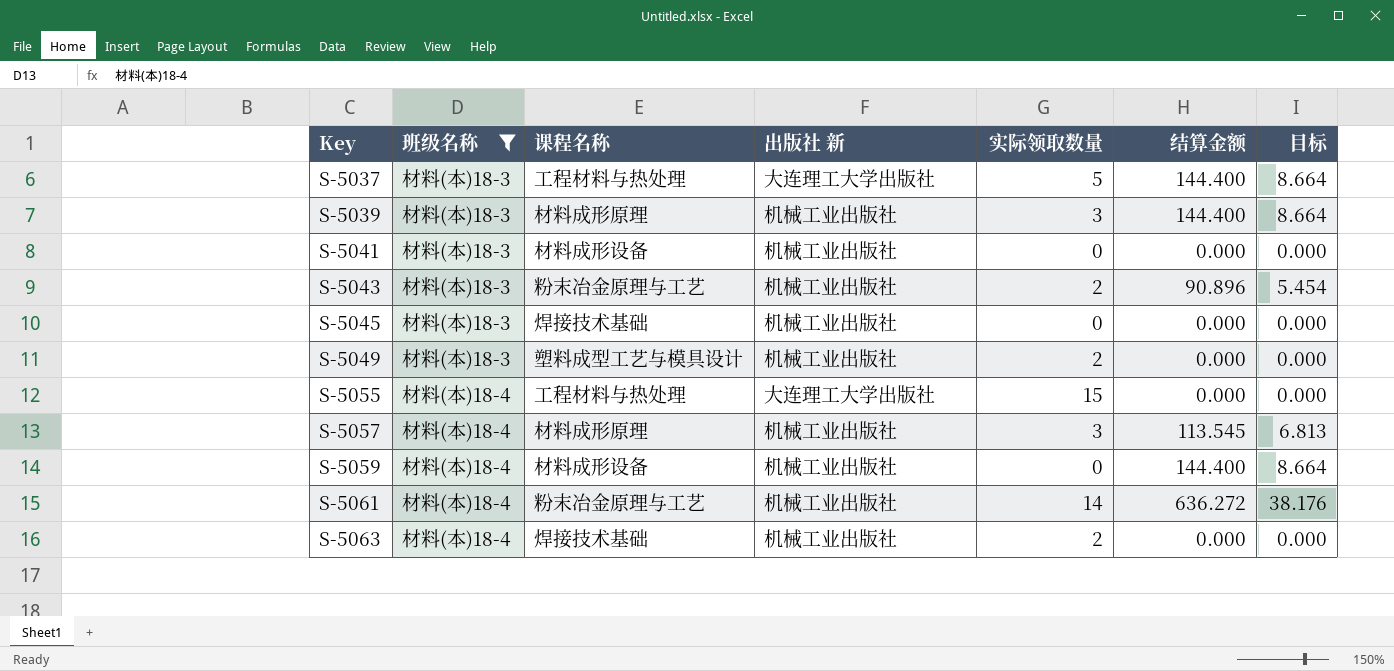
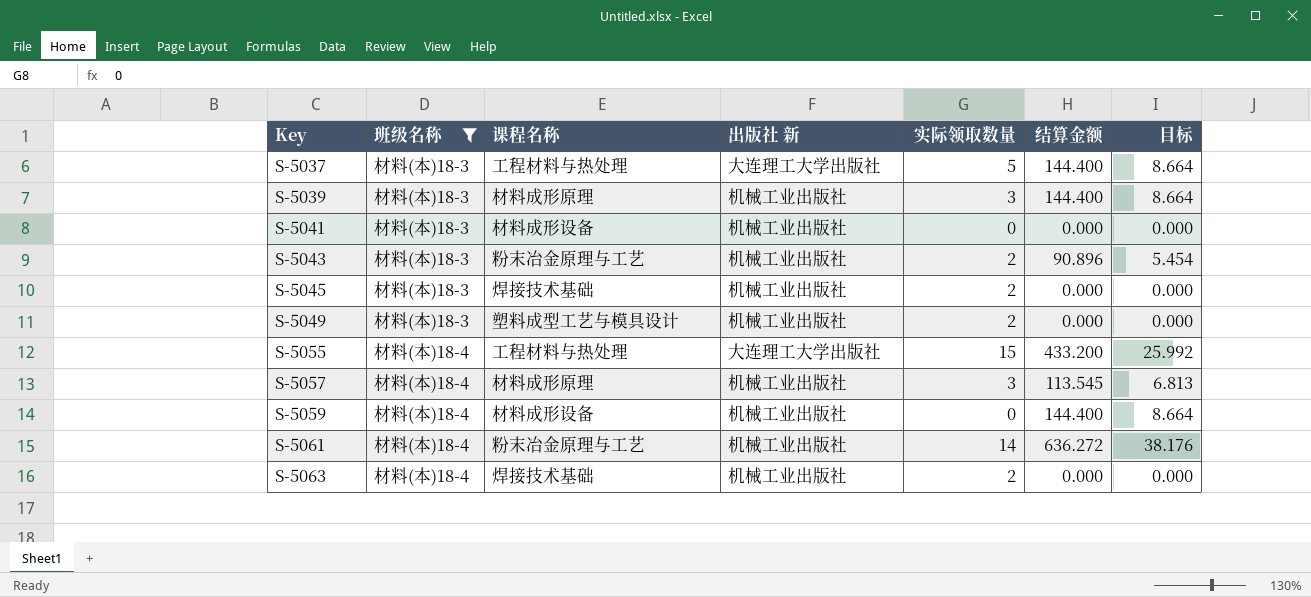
S-5045 | 实际领取数量: 0 -> 2
S-5055 | 结算金额: 0.000 -> 433.200
S-5055 | 目标: 0.000 -> 25.992

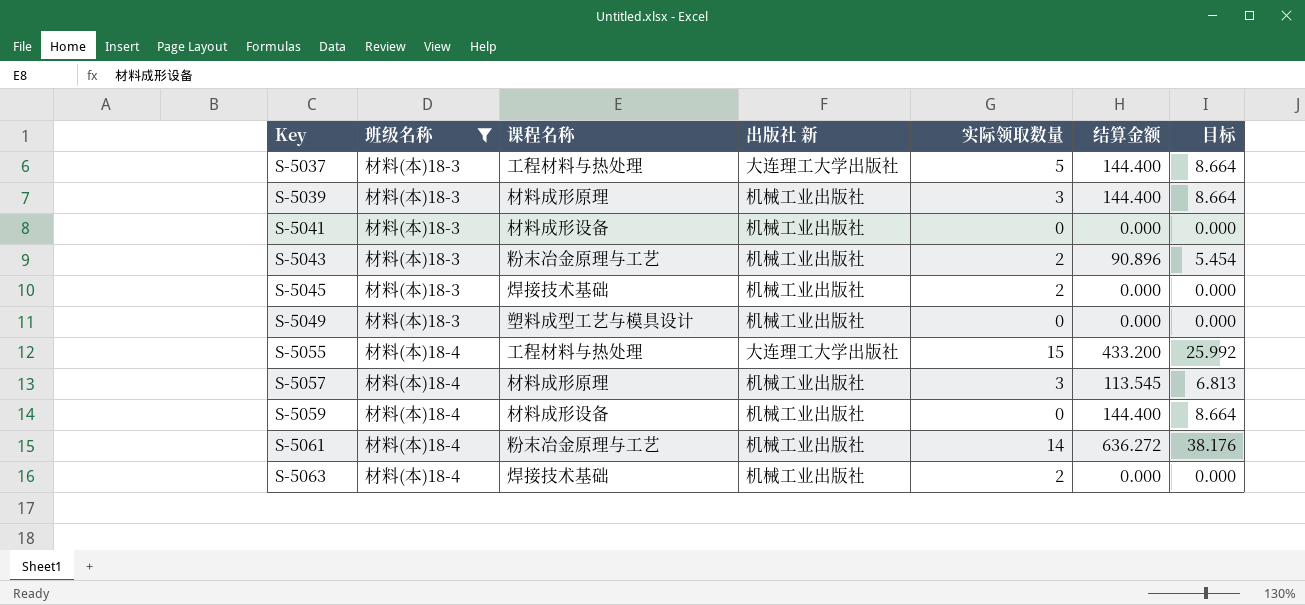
S-5049 | 实际领取数量: 2 -> 0

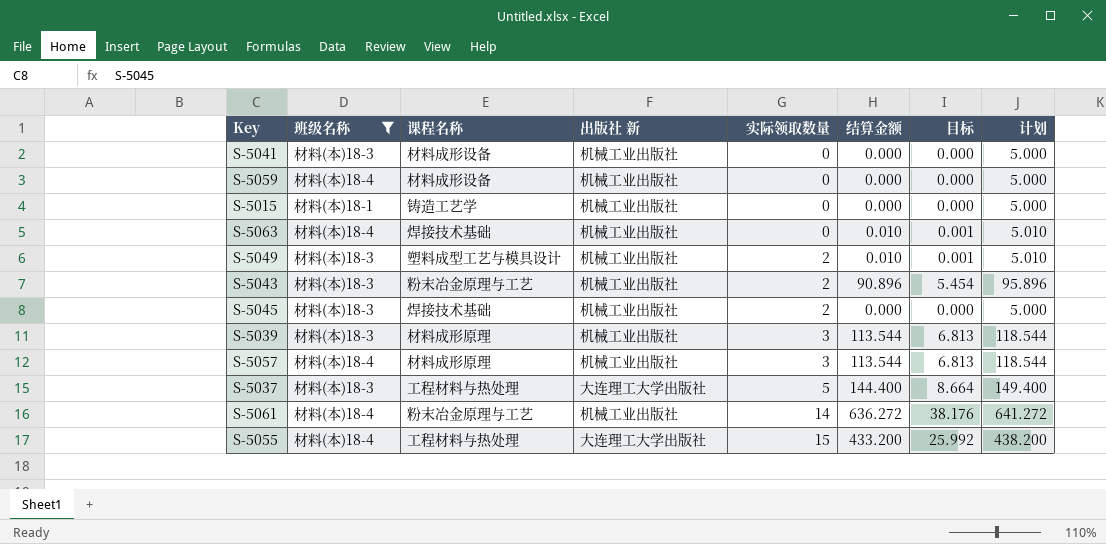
row order: Key ascending -> 实际领取数量 ascending
column 计划 | formula: none -> [结算金额] + 5
S-5059 | 结算金额: 144.400 -> 0.000
S-5059 | 目标: 8.664 -> 0.000
row S-5015: none -> 材料(本)18-1 | 铸造工艺学 | 机械工业出版社 | 0 | 0.000 | 0.000 | 5.000
S-5063 | 实际领取数量: 2 -> 0
S-5063 | 结算金额: 0.000 -> 0.010
S-5063 | 目标: 0.000 -> 0.001
S-5049 | 实际领取数量: 0 -> 2
S-5049 | 结算金额: 0.000 -> 0.010
S-5049 | 目标: 0.000 -> 0.001
S-5039 | 结算金额: 144.400 -> 113.544
S-5039 | 目标: 8.664 -> 6.813
S-5057 | 结算金额: 113.545 -> 113.544

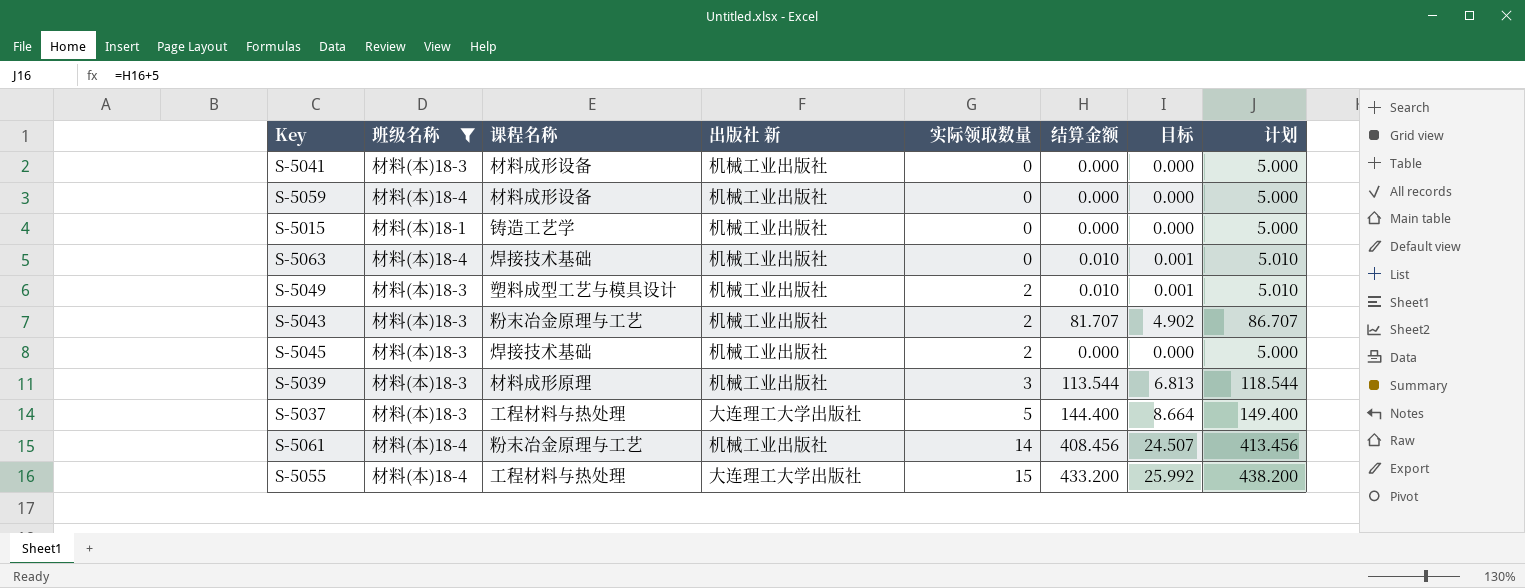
row S-5057: 材料(本)18-4 | 材料成形原理 | 机械工业出版社 | 3 | 113.544 | 6.813 | 118.544 -> none
S-5043 | 结算金额: 90.896 -> 81.707
S-5043 | 目标: 5.454 -> 4.902
S-5043 | 计划: 95.896 -> 86.707
S-5061 | 结算金额: 636.272 -> 408.456
S-5061 | 目标: 38.176 -> 24.507
S-5061 | 计划: 641.272 -> 413.456

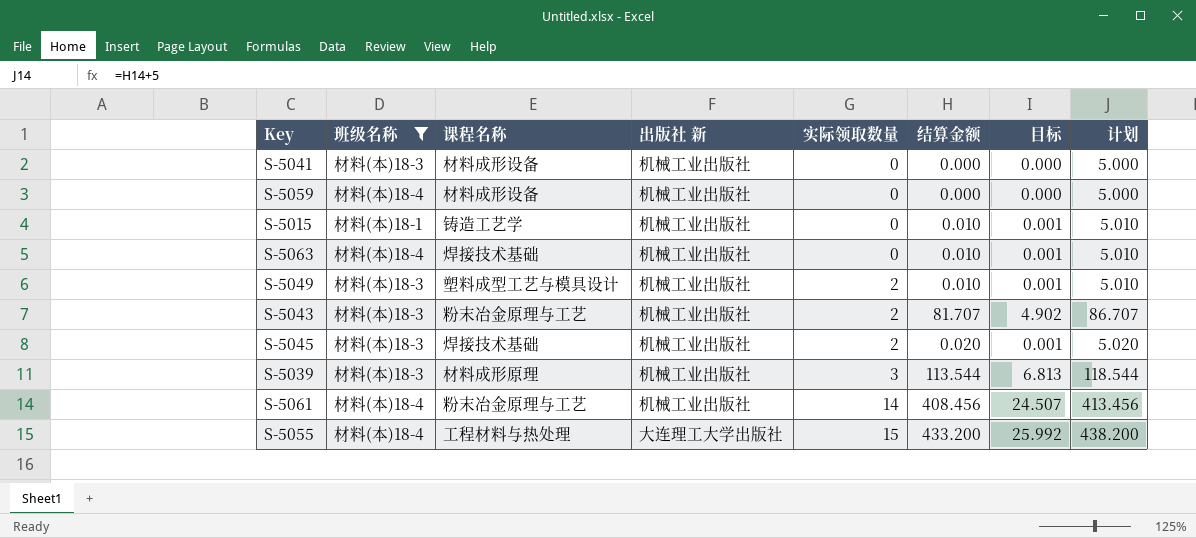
row S-5037: 材料(本)18-3 | 工程材料与热处理 | 大连理工大学出版社 | 5 | 144.400 | 8.664 | 149.400 -> none
S-5015 | 结算金额: 0.000 -> 0.010
S-5015 | 目标: 0.000 -> 0.001
S-5015 | 计划: 5.000 -> 5.010
S-5045 | 结算金额: 0.000 -> 0.020
S-5045 | 目标: 0.000 -> 0.001
S-5045 | 计划: 5.000 -> 5.020

